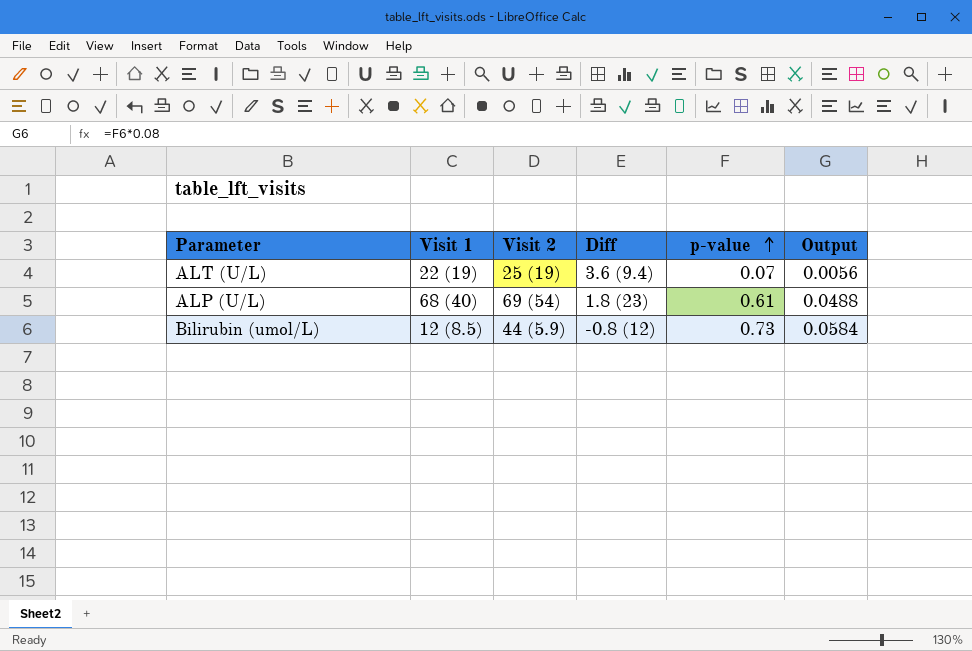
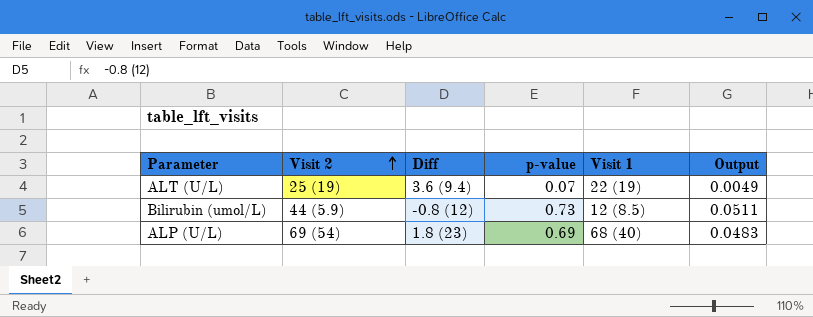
row order: p-value ascending -> Visit 2 ascending
column Visit 1 | position: 2 -> 5
column Output | formula: [p-value] * 0.08 -> [p-value] * 0.07
ALP (U/L) | p-value: 0.61 -> 0.69

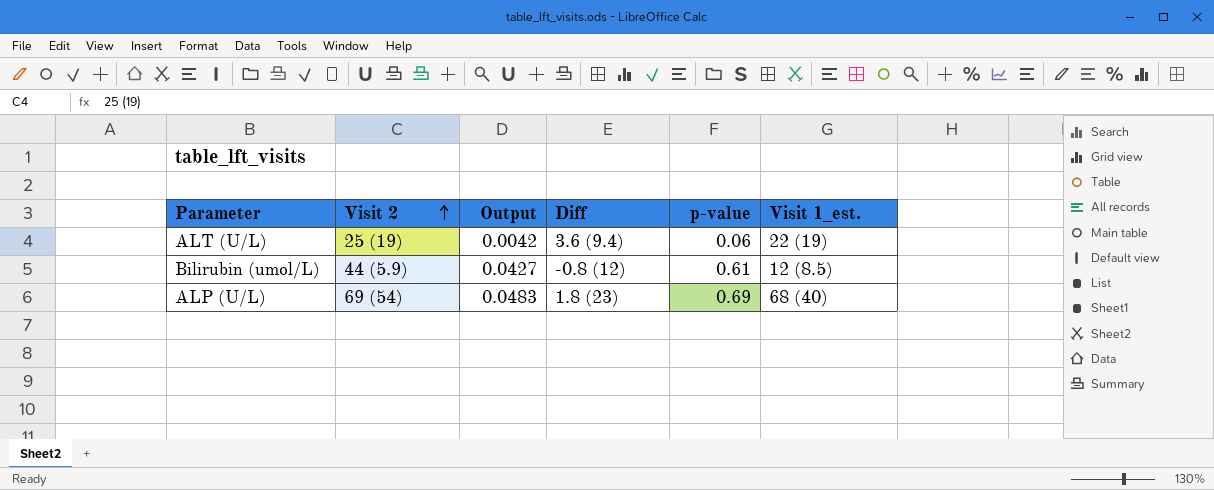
column Output | position: 6 -> 3
column name: Visit 1 -> Visit 1_est.
ALT (U/L) | Output: 0.0049 -> 0.0042
ALT (U/L) | p-value: 0.07 -> 0.06
Bilirubin (umol/L) | Output: 0.0511 -> 0.0427
Bilirubin (umol/L) | p-value: 0.73 -> 0.61

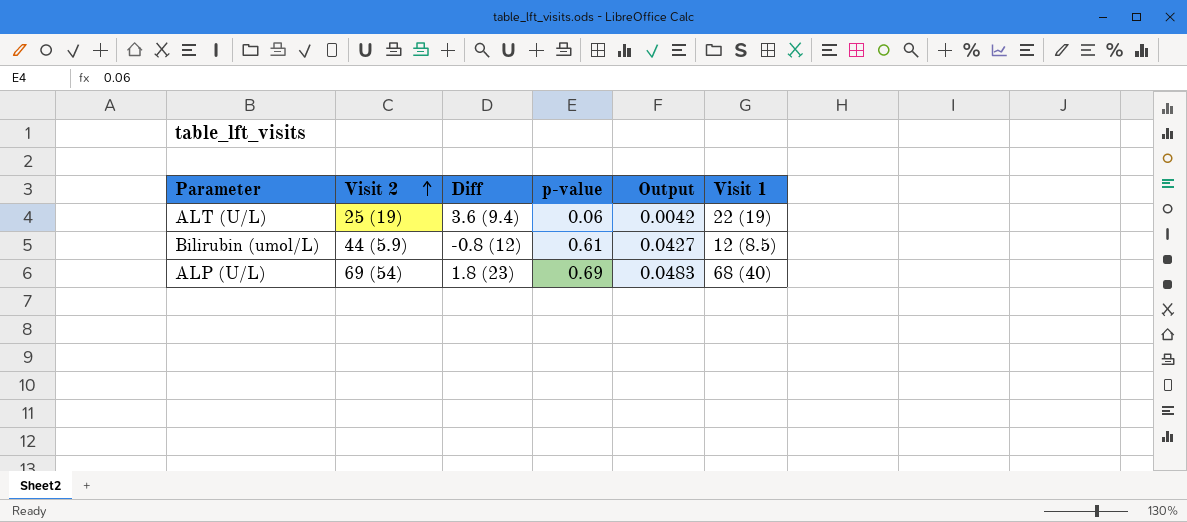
column Output | position: 3 -> 5
column name: Visit 1_est. -> Visit 1

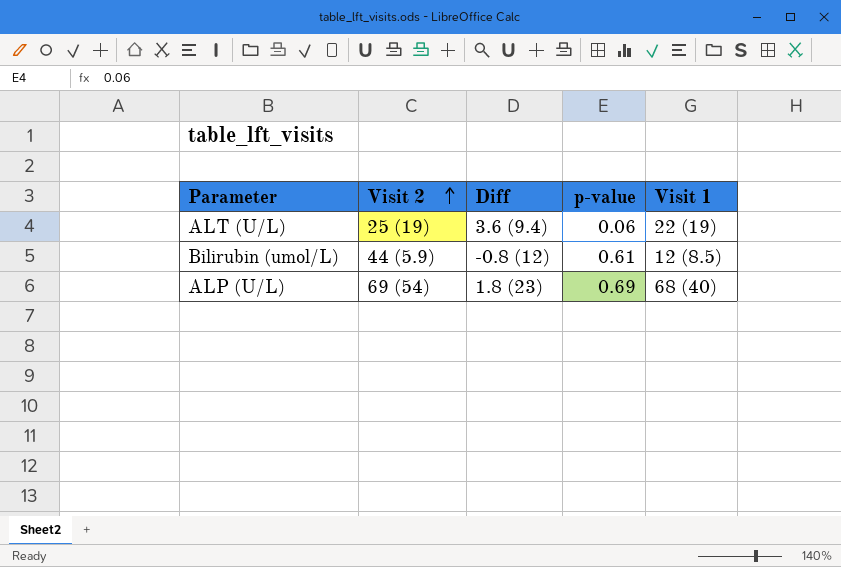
column Output | formula: [p-value] * 0.07 -> none

